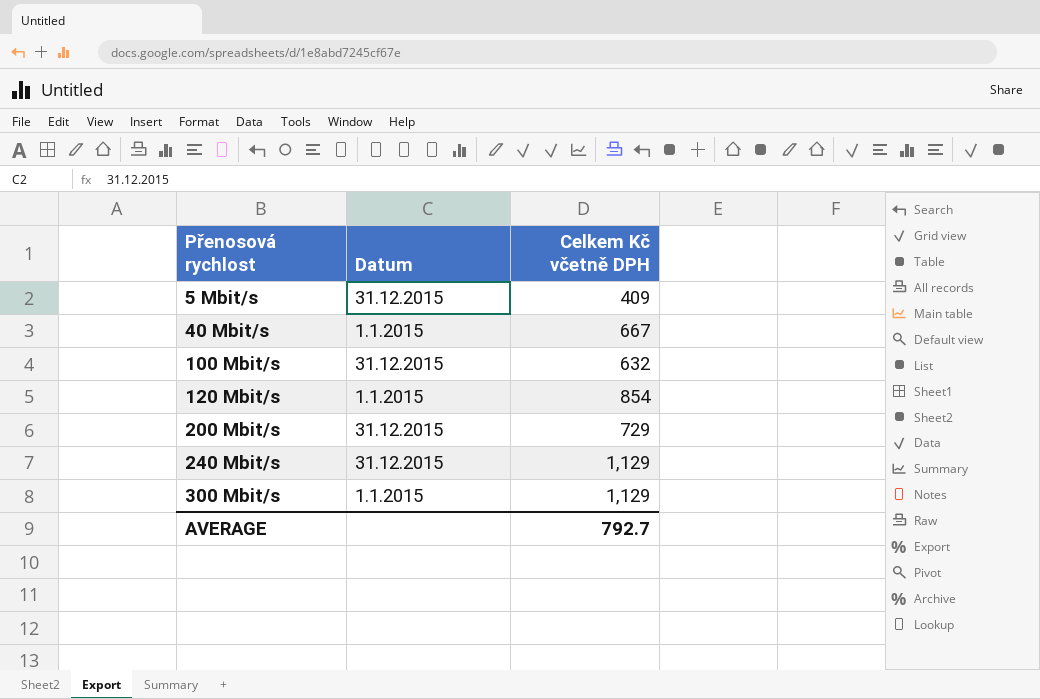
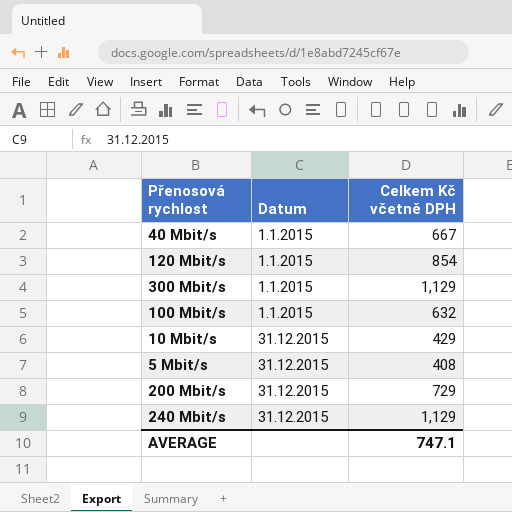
row order: Přenosová rychlost ascending -> Datum ascending
100 Mbit/s | Datum: 31.12.2015 -> 1.1.2015
row 10 Mbit/s: none -> 31.12.2015 | 429
5 Mbit/s | Celkem Kč včetně DPH: 409 -> 408
AVERAGE | Celkem Kč včetně DPH: 792.7 -> 747.1

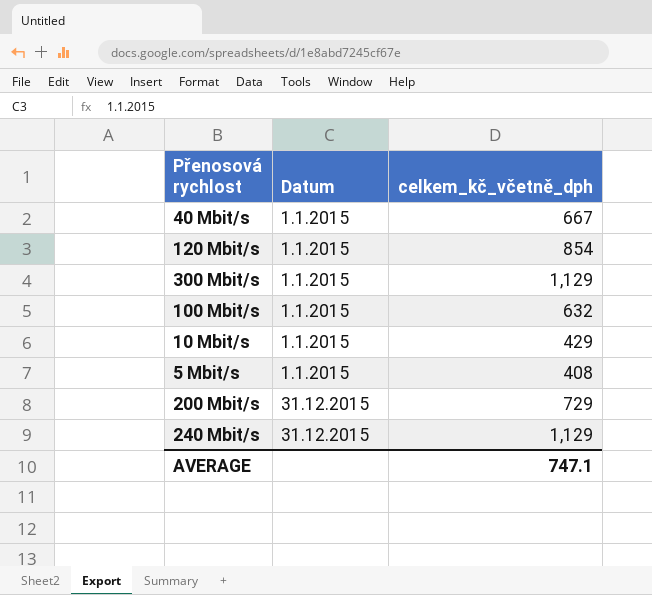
column name: Celkem Kč včetně DPH -> celkem_kč_včetně_dph
10 Mbit/s | Datum: 31.12.2015 -> 1.1.2015
5 Mbit/s | Datum: 31.12.2015 -> 1.1.2015

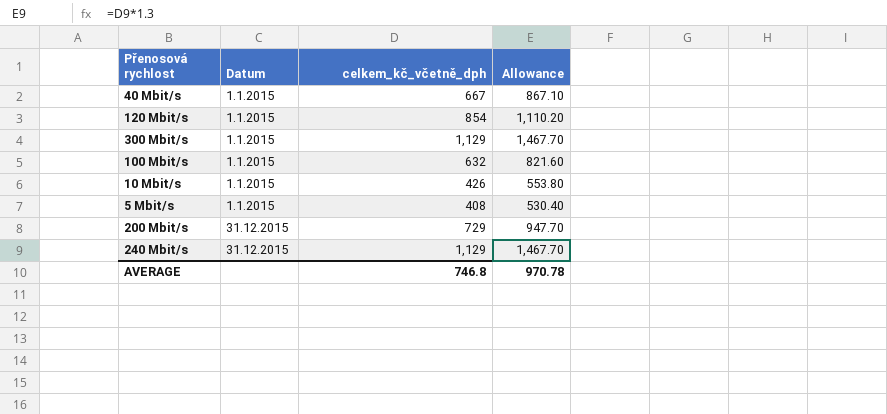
column Allowance | formula: none -> [celkem_kč_včetně_dph] * 1.3
10 Mbit/s | celkem_kč_včetně_dph: 429 -> 426
AVERAGE | celkem_kč_včetně_dph: 747.1 -> 746.8

